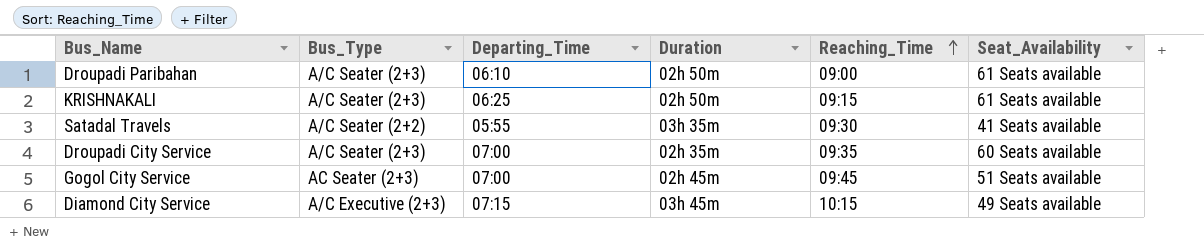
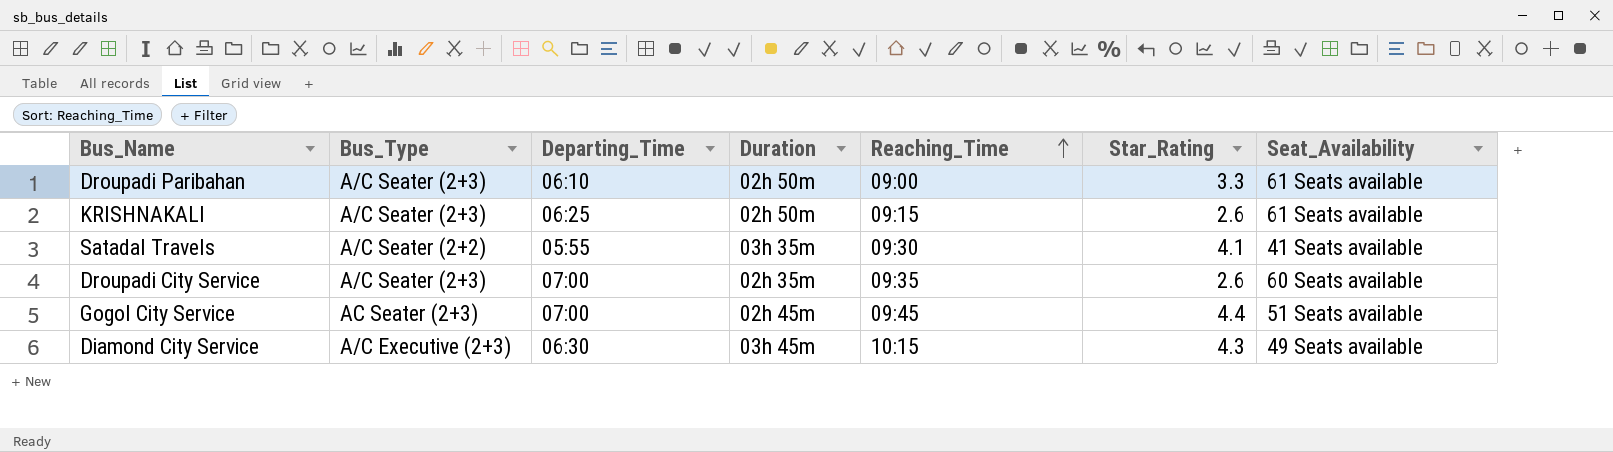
column Star_Rating | position: none -> 6
Diamond City Service | Departing_Time: 07:15 -> 06:30

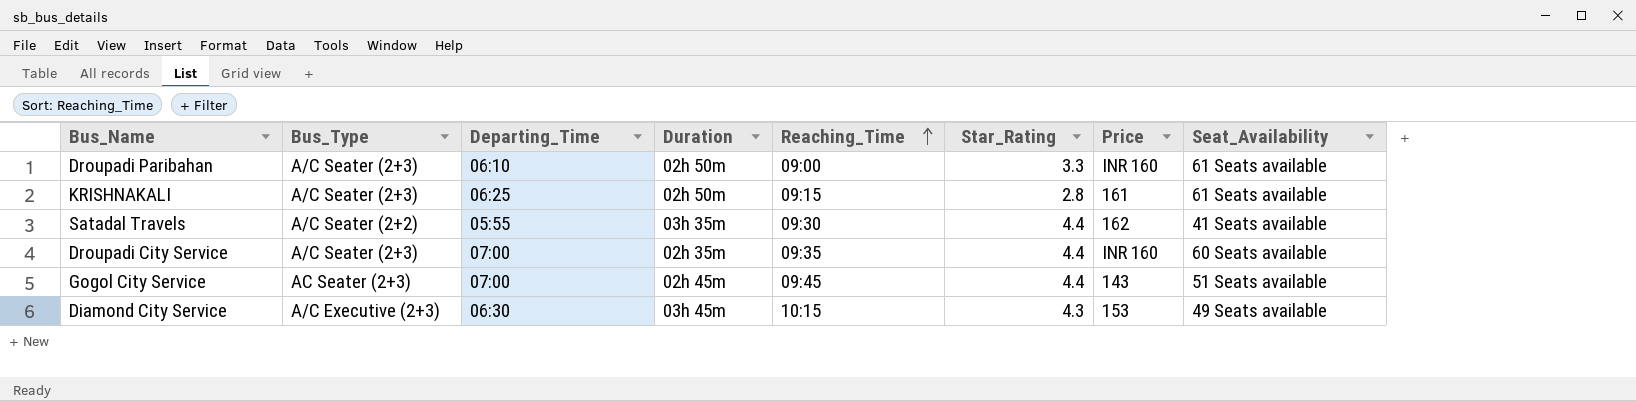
column Price | position: none -> 7
KRISHNAKALI | Star_Rating: 2.6 -> 2.8
Satadal Travels | Star_Rating: 4.1 -> 4.4
Droupadi City Service | Star_Rating: 2.6 -> 4.4

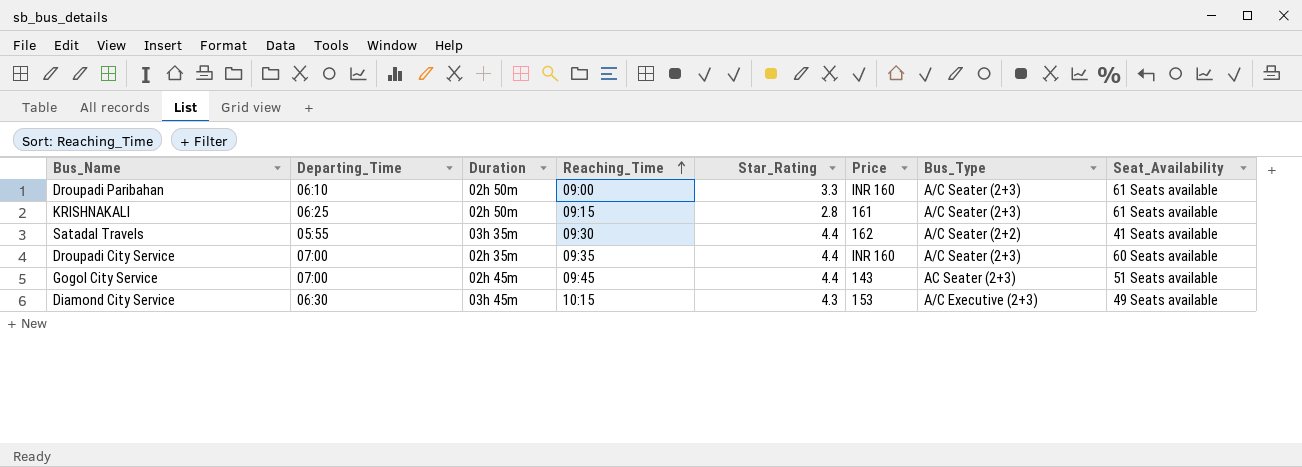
column Bus_Type | position: 2 -> 7

